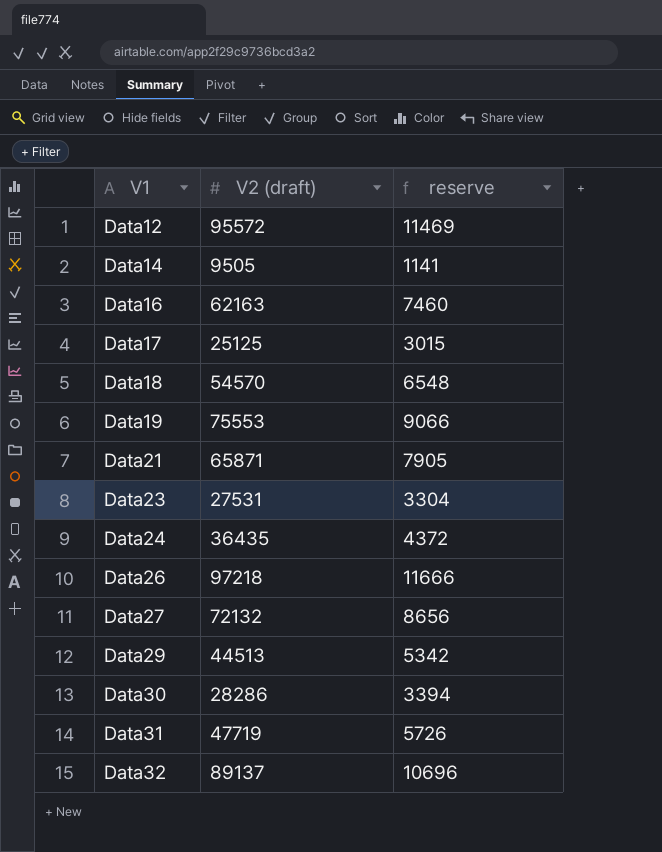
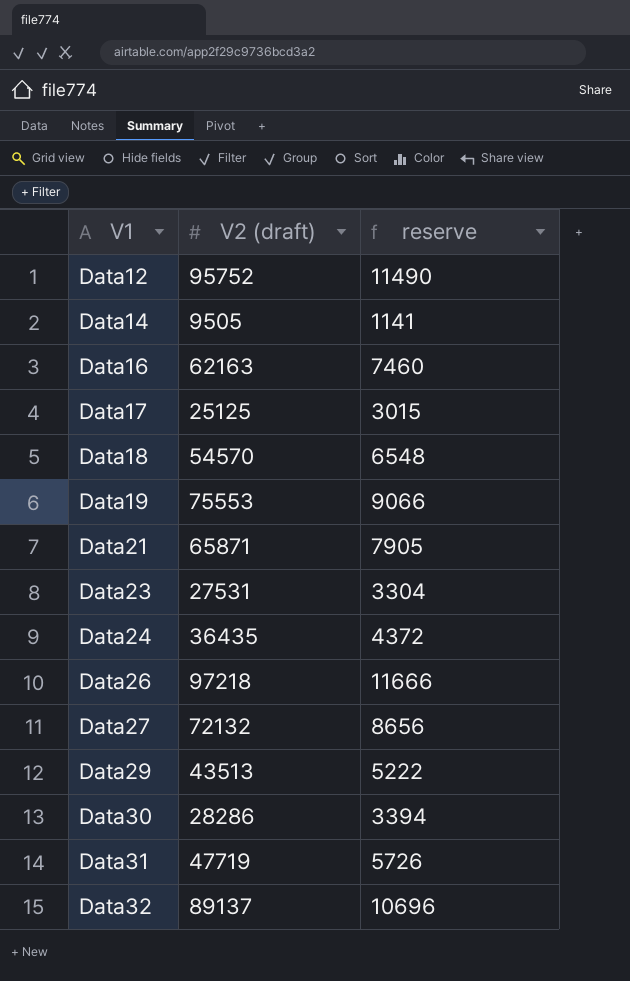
Data12 | V2 (draft): 95572 -> 95752
Data12 | reserve: 11469 -> 11490
Data29 | V2 (draft): 44513 -> 43513
Data29 | reserve: 5342 -> 5222

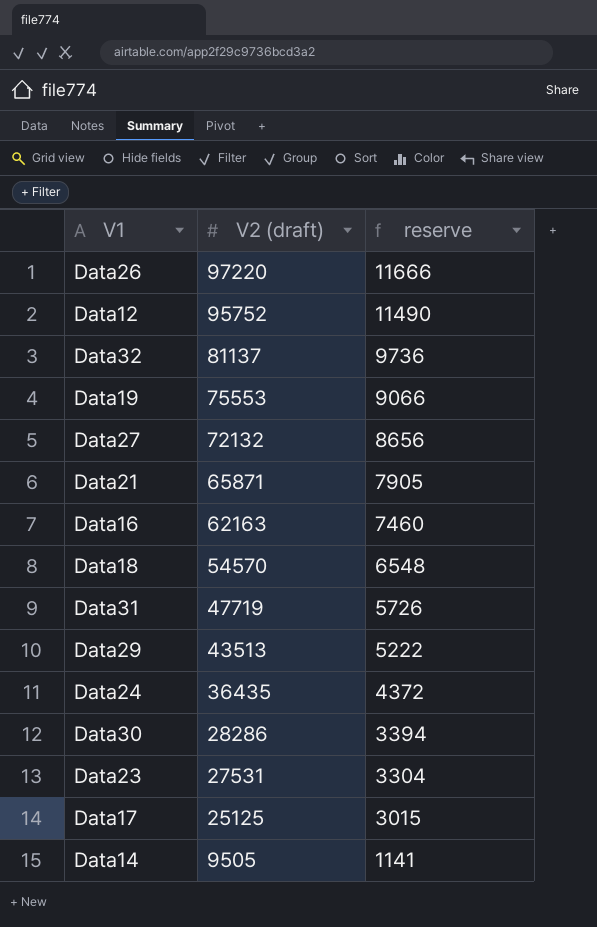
row order: V1 ascending -> V2 (draft) descending
Data26 | V2 (draft): 97218 -> 97220
Data32 | V2 (draft): 89137 -> 81137
Data32 | reserve: 10696 -> 9736

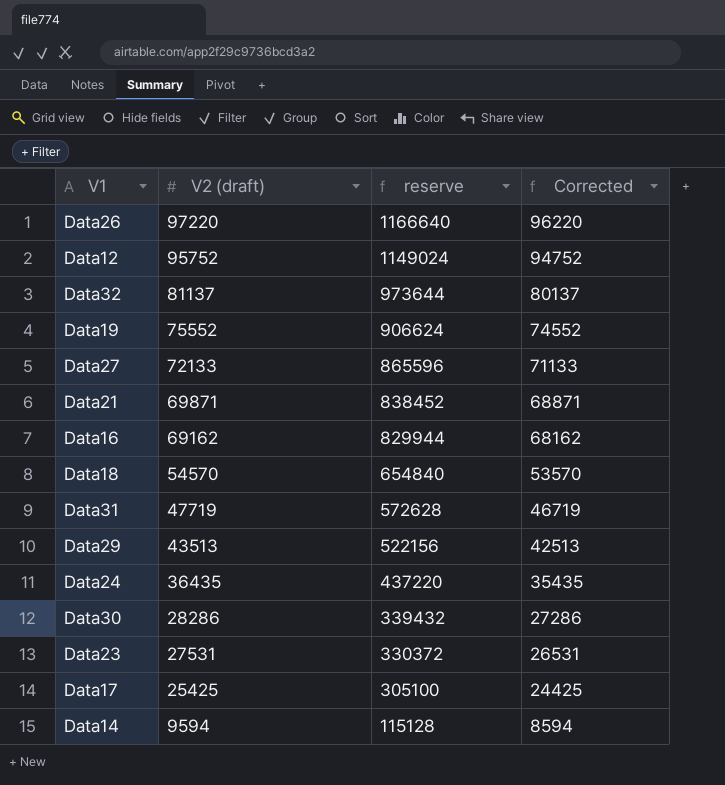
column reserve | formula: [V2 (draft)] * 0.12 -> [V2 (draft)] * 12
column Corrected | formula: none -> [V2 (draft)] - 1000
Data19 | V2 (draft): 75553 -> 75552
Data27 | V2 (draft): 72132 -> 72133
Data21 | V2 (draft): 65871 -> 69871
Data16 | V2 (draft): 62163 -> 69162
Data17 | V2 (draft): 25125 -> 25425
Data14 | V2 (draft): 9505 -> 9594

